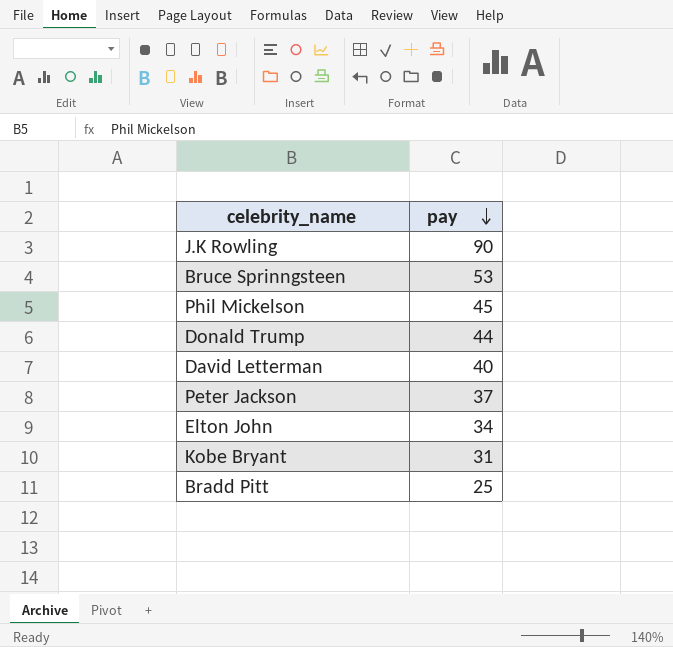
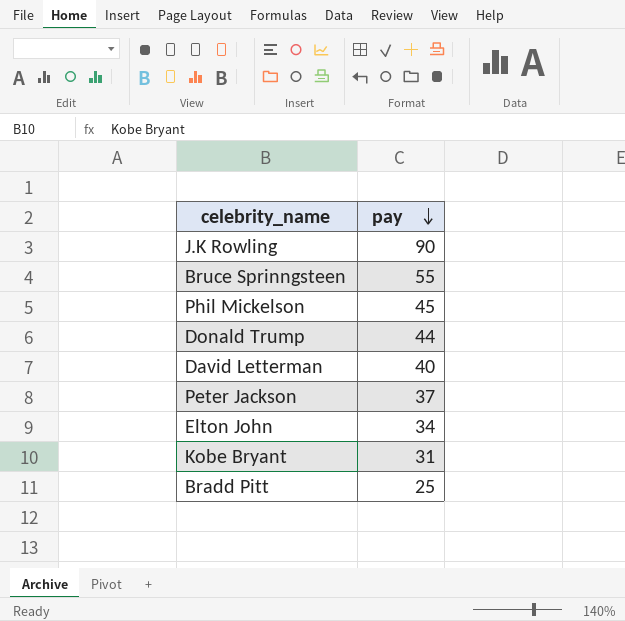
Bruce Sprinngsteen | pay: 53 -> 55

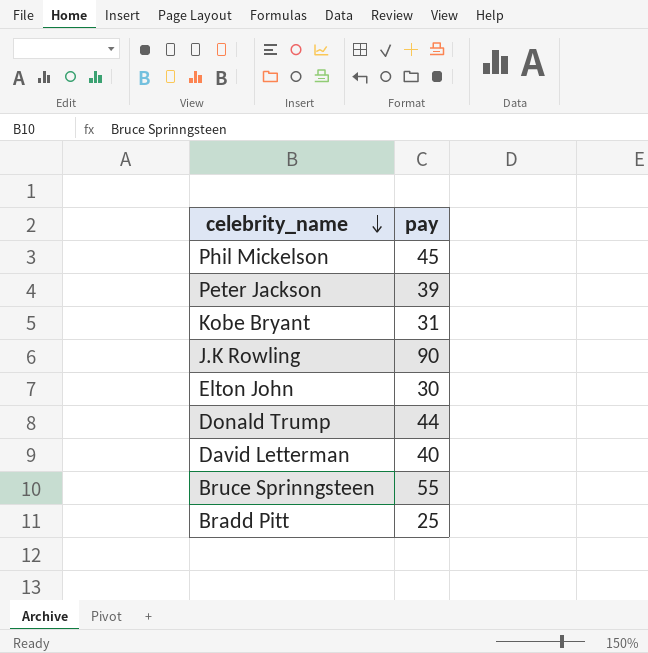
row order: pay descending -> celebrity_name descending
Peter Jackson | pay: 37 -> 39
Elton John | pay: 34 -> 30

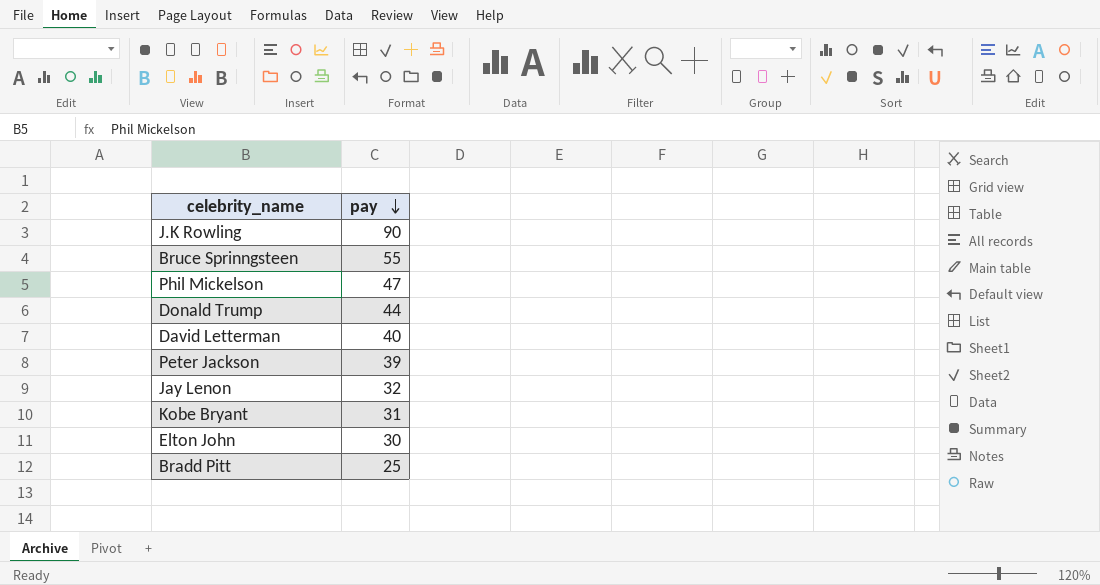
row order: celebrity_name descending -> pay descending
Phil Mickelson | pay: 45 -> 47
row Jay Lenon: none -> 32

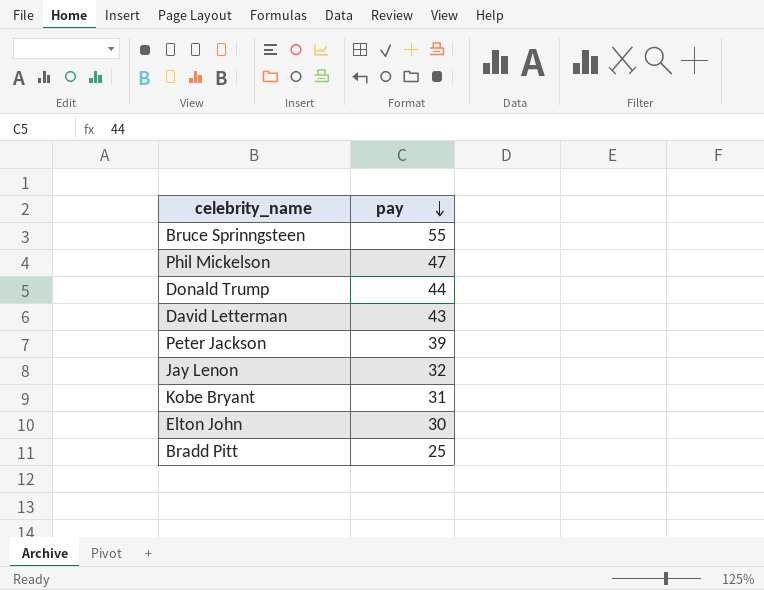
row J.K Rowling: 90 -> none
David Letterman | pay: 40 -> 43

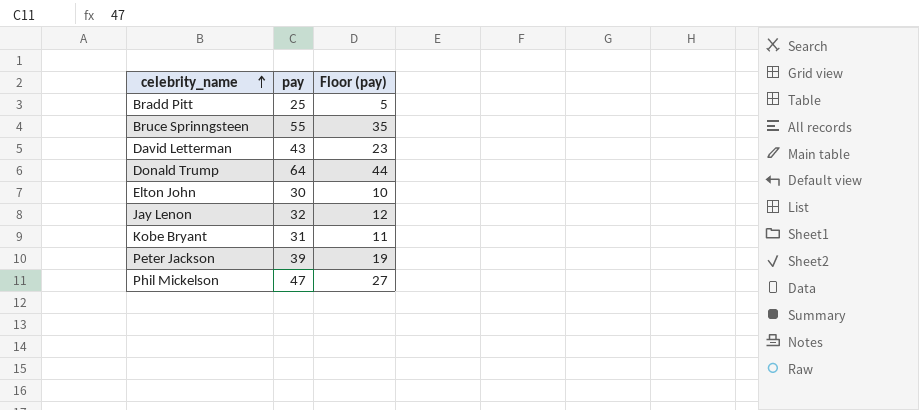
row order: pay descending -> celebrity_name ascending
column Floor (pay) | formula: none -> [pay] - 20
Donald Trump | pay: 44 -> 64

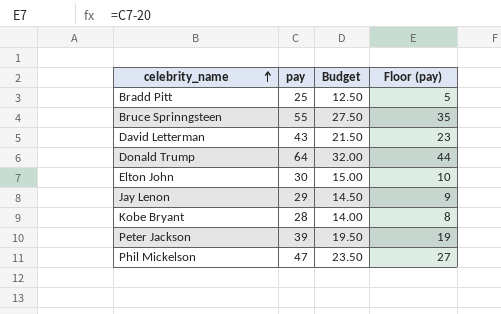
column Budget | formula: none -> [pay] * 0.5
Jay Lenon | pay: 32 -> 29
Jay Lenon | Floor (pay): 12 -> 9
Kobe Bryant | pay: 31 -> 28
Kobe Bryant | Floor (pay): 11 -> 8

